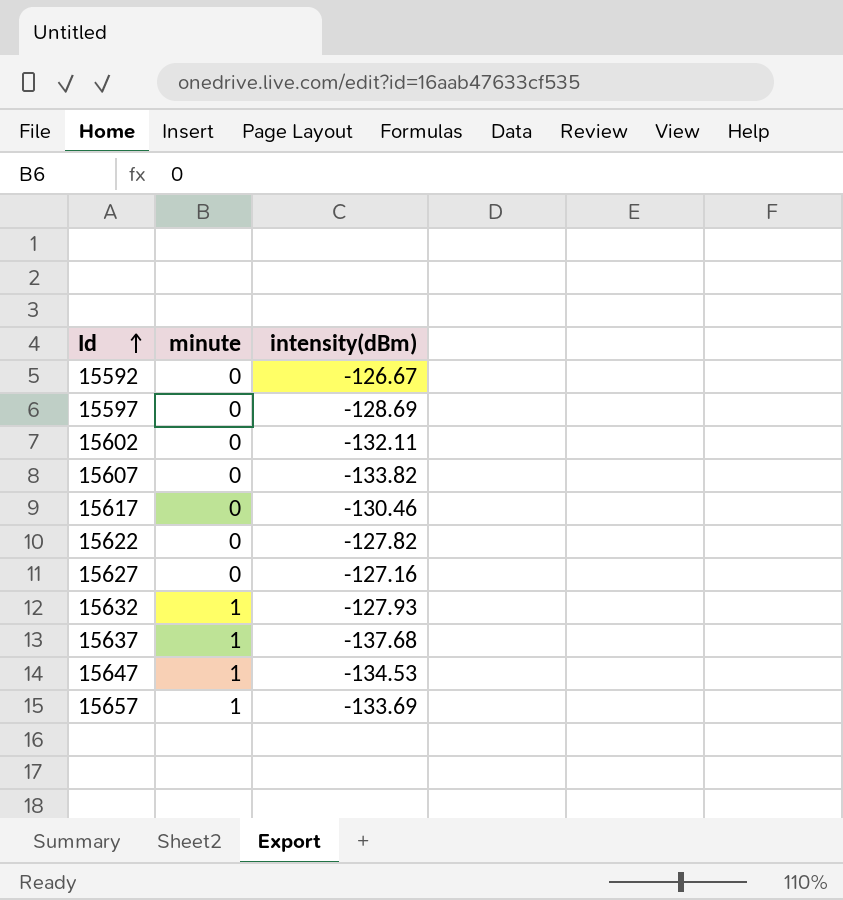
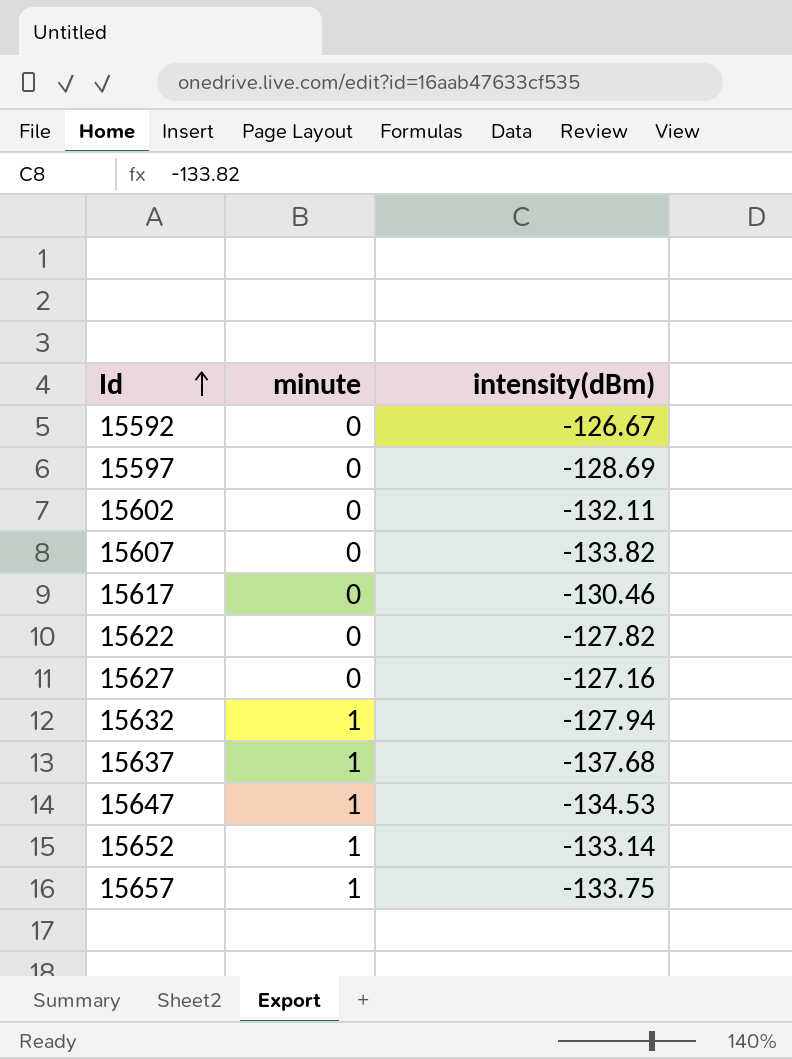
15632 | intensity(dBm): -127.93 -> -127.94
row 15652: none -> 1 | -133.14
15657 | intensity(dBm): -133.69 -> -133.75

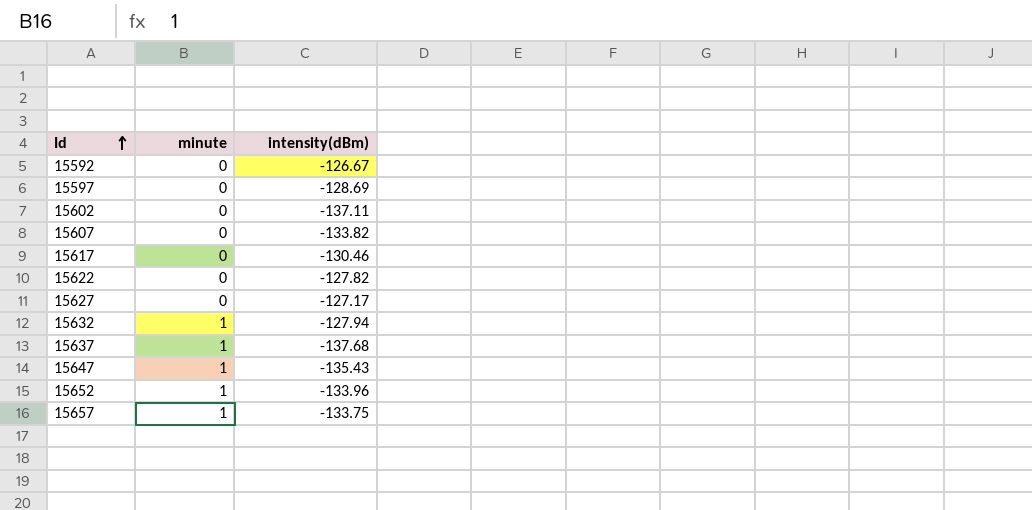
15602 | intensity(dBm): -132.11 -> -137.11
15627 | intensity(dBm): -127.16 -> -127.17
15647 | intensity(dBm): -134.53 -> -135.43
15652 | intensity(dBm): -133.14 -> -133.96

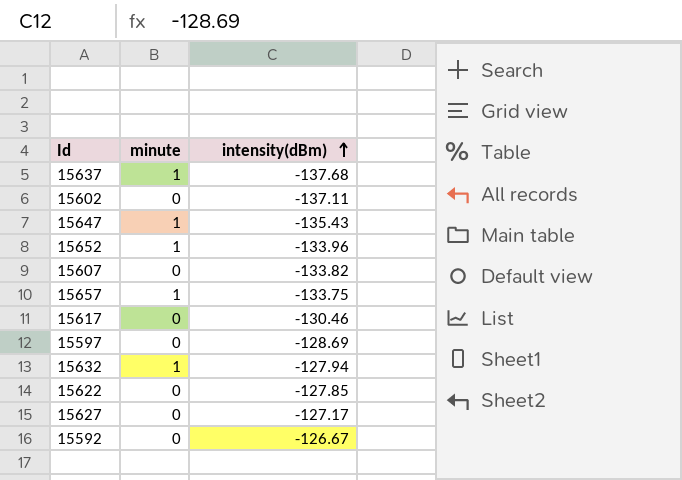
row order: Id ascending -> intensity(dBm) ascending
15622 | intensity(dBm): -127.82 -> -127.85

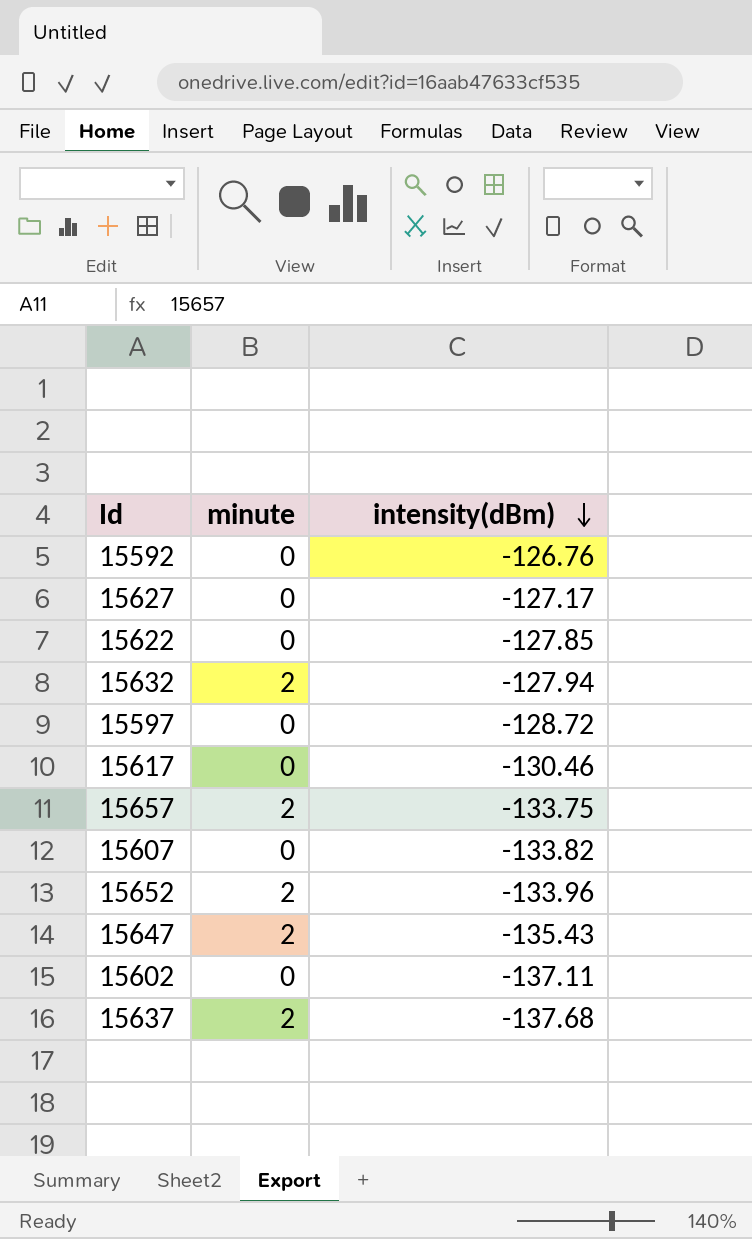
row order: intensity(dBm) ascending -> intensity(dBm) descending
15592 | intensity(dBm): -126.67 -> -126.76
15632 | minute: 1 -> 2
15597 | intensity(dBm): -128.69 -> -128.72
15657 | minute: 1 -> 2
15652 | minute: 1 -> 2
15647 | minute: 1 -> 2
15637 | minute: 1 -> 2

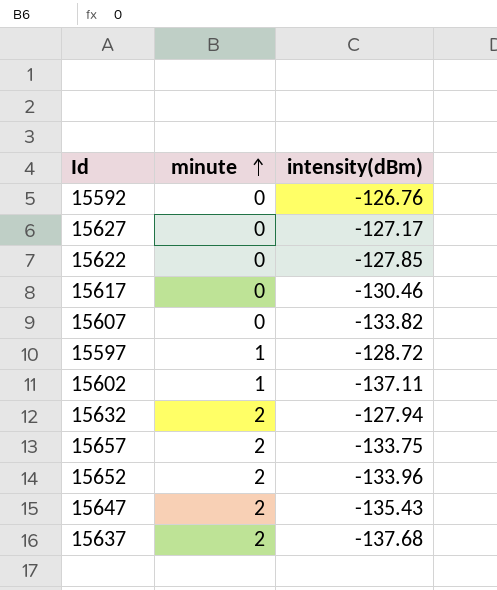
row order: intensity(dBm) descending -> minute ascending
15597 | minute: 0 -> 1
15602 | minute: 0 -> 1

